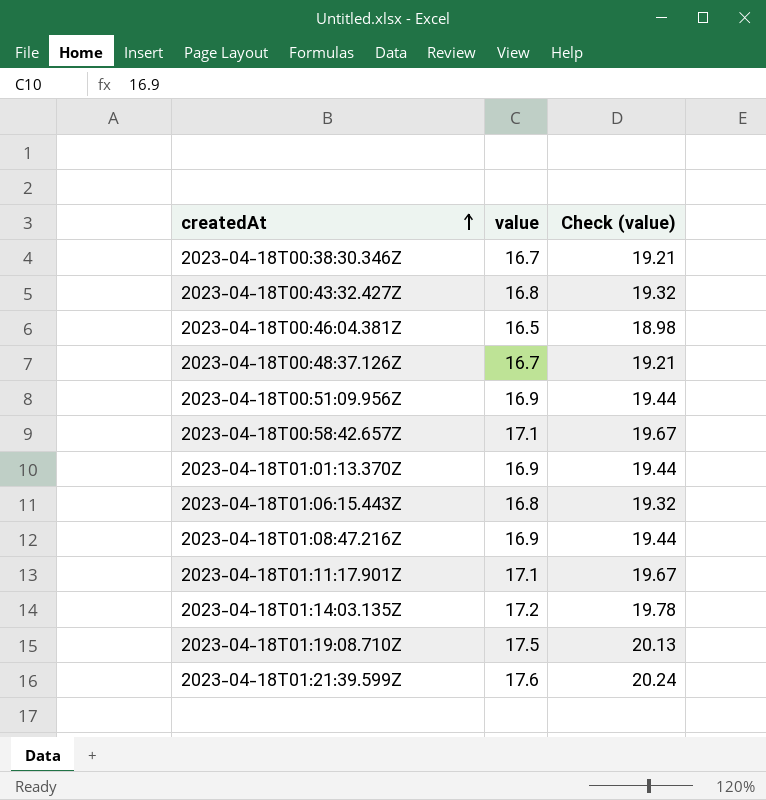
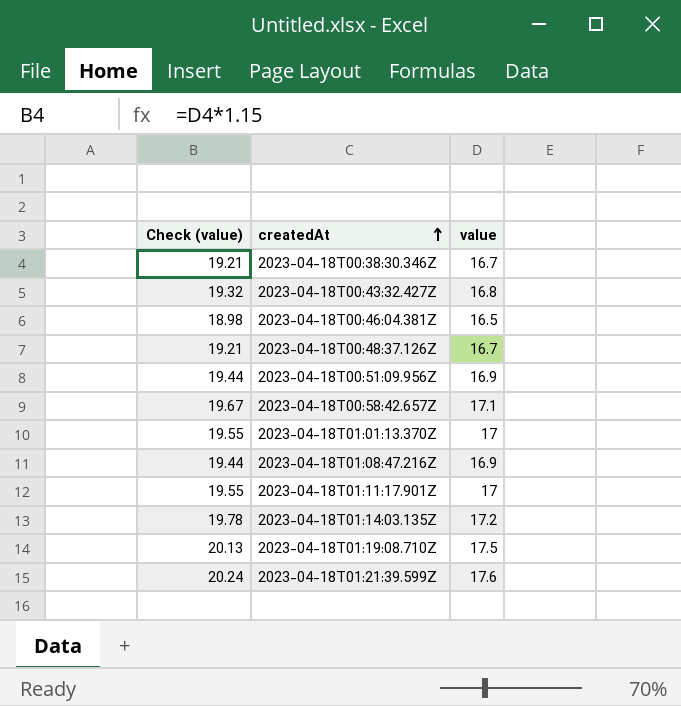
column Check (value) | position: 3 -> 1
row 2023-04-18T01:06:15.443Z: 16.8 | 19.32 -> none
2023-04-18T01:01:13.370Z | Check (value): 19.44 -> 19.55
2023-04-18T01:01:13.370Z | value: 16.9 -> 17
2023-04-18T01:11:17.901Z | Check (value): 19.67 -> 19.55
2023-04-18T01:11:17.901Z | value: 17.1 -> 17

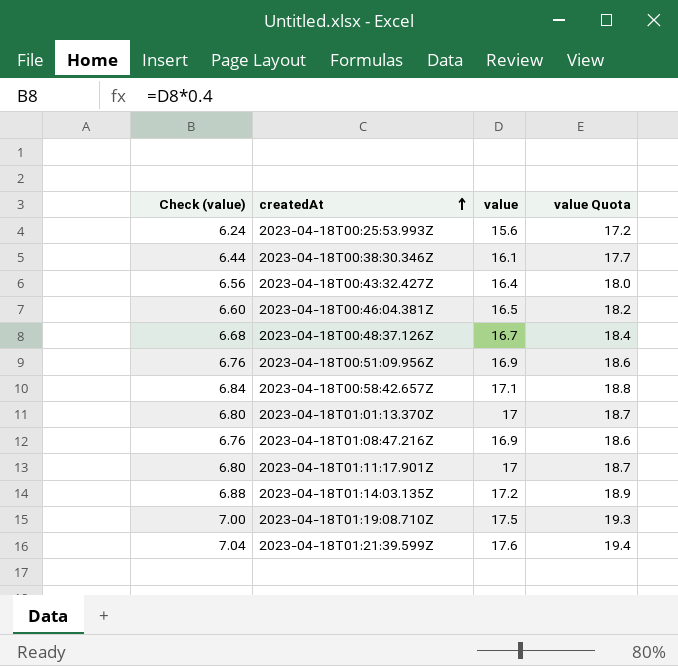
column Check (value) | formula: [value] * 1.15 -> [value] * 0.4
column value Quota | formula: none -> [value] * 1.1
row 2023-04-18T00:25:53.993Z: none -> 6.24 | 15.6 | 17.2
2023-04-18T00:38:30.346Z | value: 16.7 -> 16.1
2023-04-18T00:43:32.427Z | value: 16.8 -> 16.4

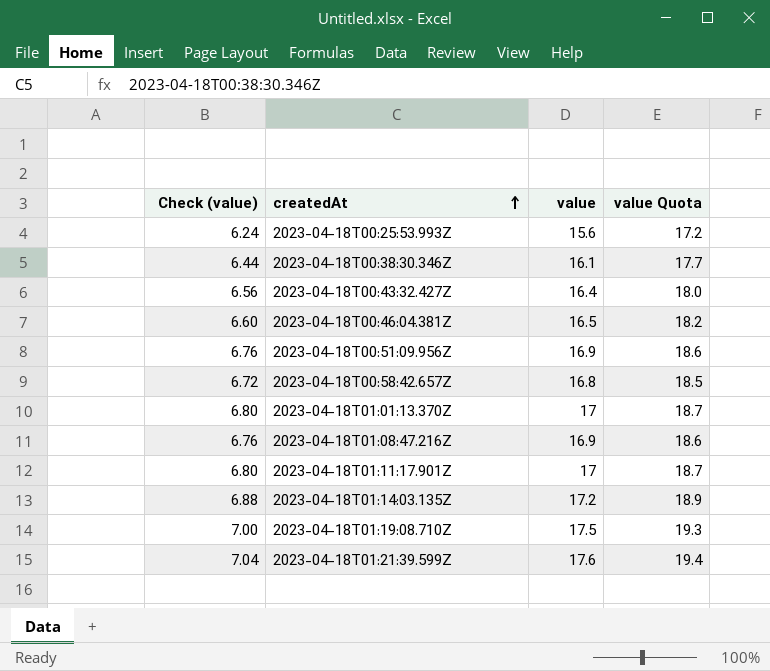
row 2023-04-18T00:48:37.126Z: 6.68 | 16.7 | 18.4 -> none
2023-04-18T00:58:42.657Z | Check (value): 6.84 -> 6.72
2023-04-18T00:58:42.657Z | value: 17.1 -> 16.8
2023-04-18T00:58:42.657Z | value Quota: 18.8 -> 18.5

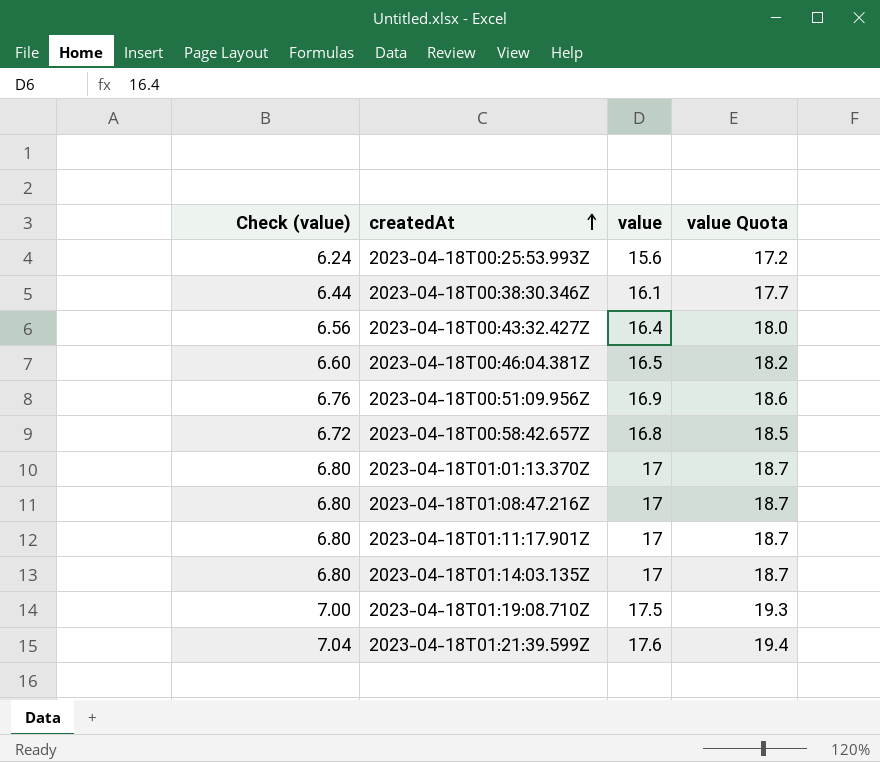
2023-04-18T01:08:47.216Z | Check (value): 6.76 -> 6.80
2023-04-18T01:08:47.216Z | value: 16.9 -> 17
2023-04-18T01:08:47.216Z | value Quota: 18.6 -> 18.7
2023-04-18T01:14:03.135Z | Check (value): 6.88 -> 6.80
2023-04-18T01:14:03.135Z | value: 17.2 -> 17
2023-04-18T01:14:03.135Z | value Quota: 18.9 -> 18.7

